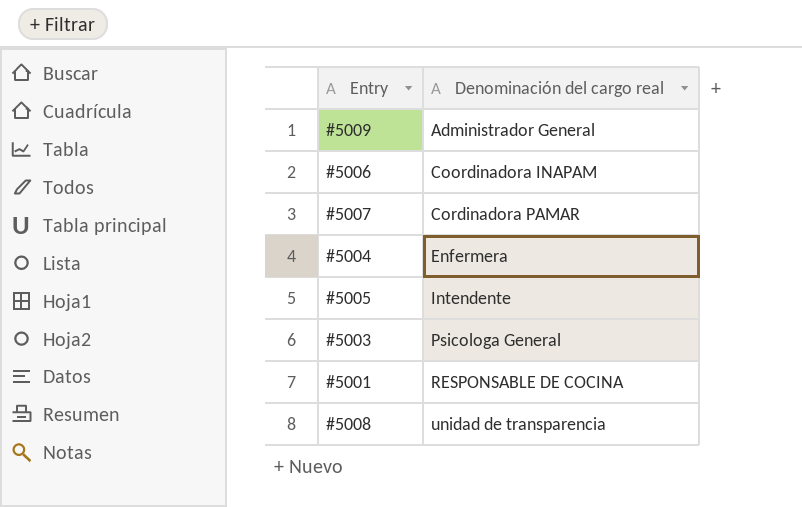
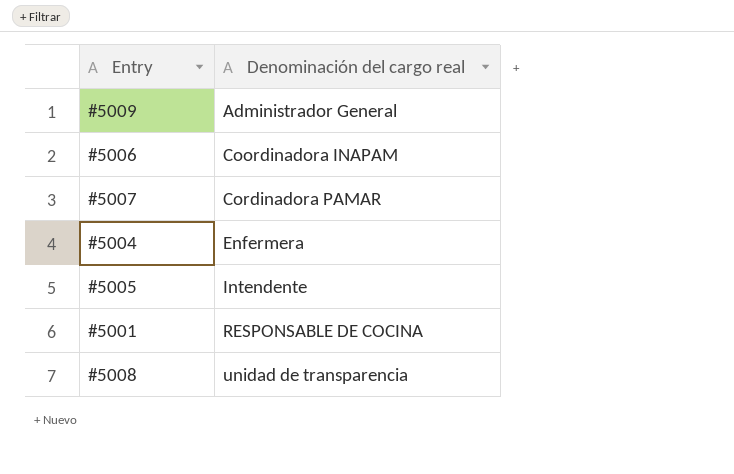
row #5003: Psicologa General -> none

